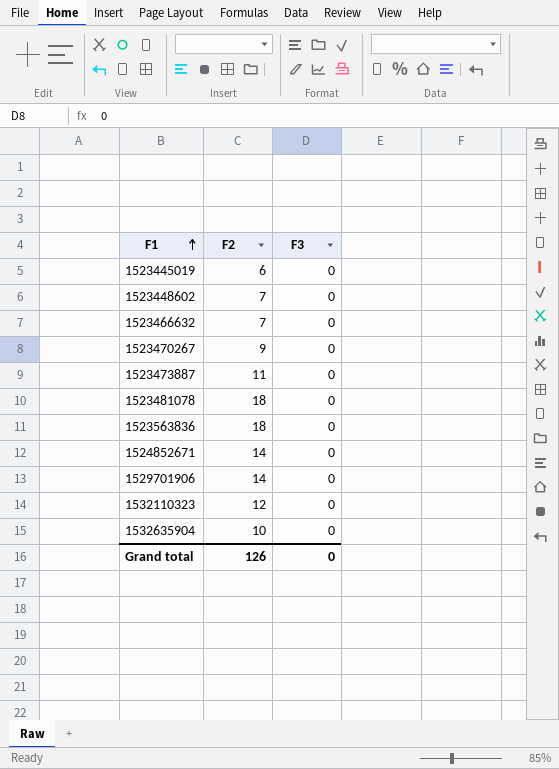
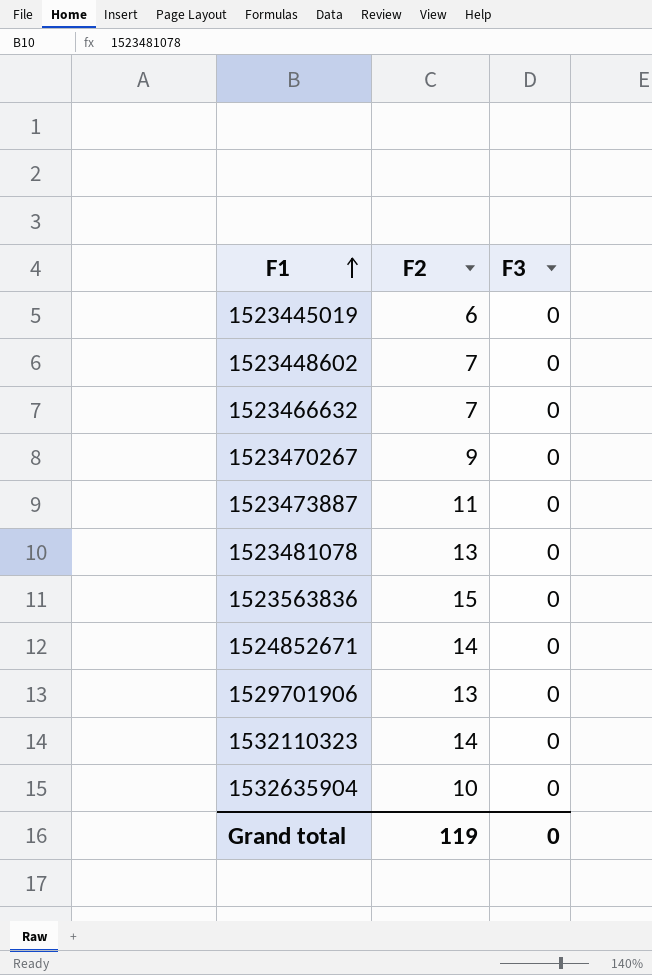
1523481078 | F2: 18 -> 13
1523563836 | F2: 18 -> 15
1529701906 | F2: 14 -> 13
1532110323 | F2: 12 -> 14
Grand total | F2: 126 -> 119

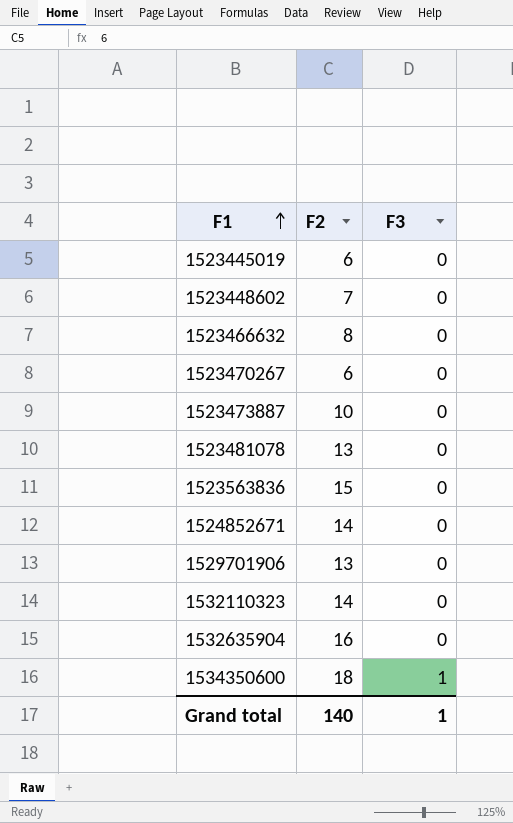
1523466632 | F2: 7 -> 8
1523470267 | F2: 9 -> 6
1523473887 | F2: 11 -> 10
1532635904 | F2: 10 -> 16
row 1534350600: none -> 18 | 1
Grand total | F2: 119 -> 140
Grand total | F3: 0 -> 1

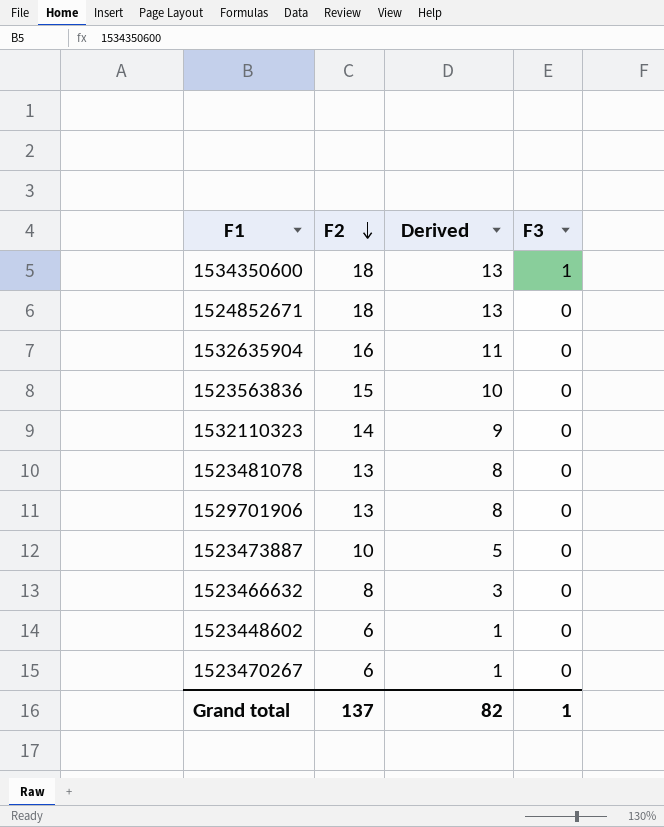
row order: F1 ascending -> F2 descending
column Derived | formula: none -> [F2] - 5
row 1523445019: 6 | 0 -> none
1524852671 | F2: 14 -> 18
1523448602 | F2: 7 -> 6
Grand total | F2: 140 -> 137

